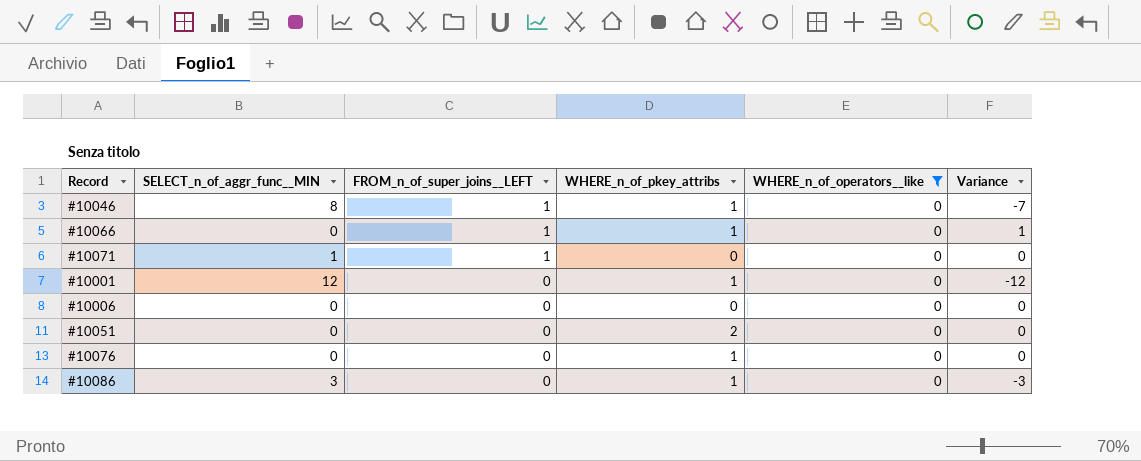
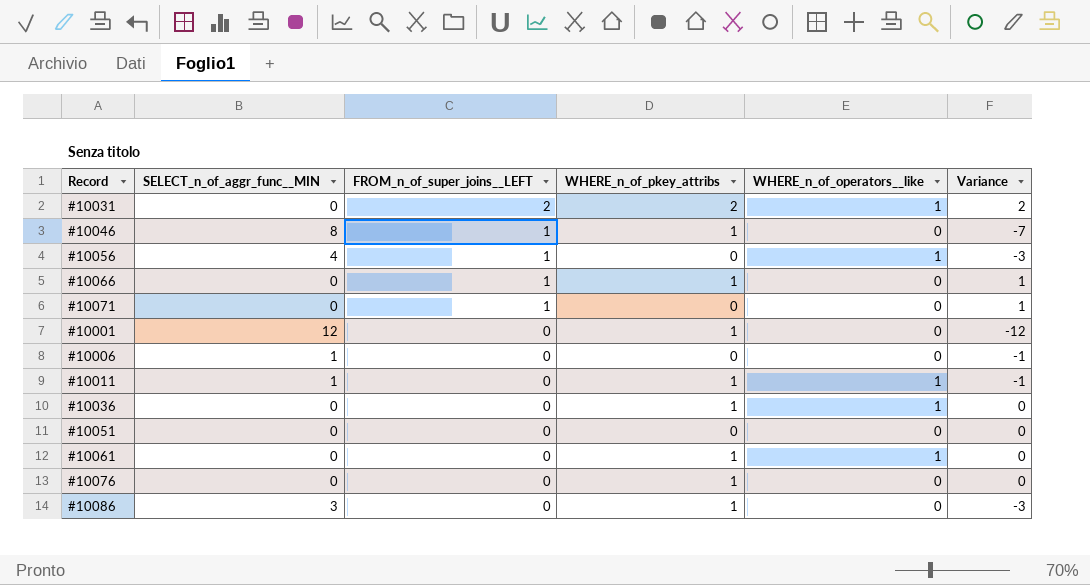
filter: WHERE_n_of_operators__like = 0 -> none
#10071 | SELECT_n_of_aggr_func__MIN: 1 -> 0
#10071 | Variance: 0 -> 1
#10006 | SELECT_n_of_aggr_func__MIN: 0 -> 1
#10006 | Variance: 0 -> -1
#10051 | WHERE_n_of_pkey_attribs: 2 -> 0

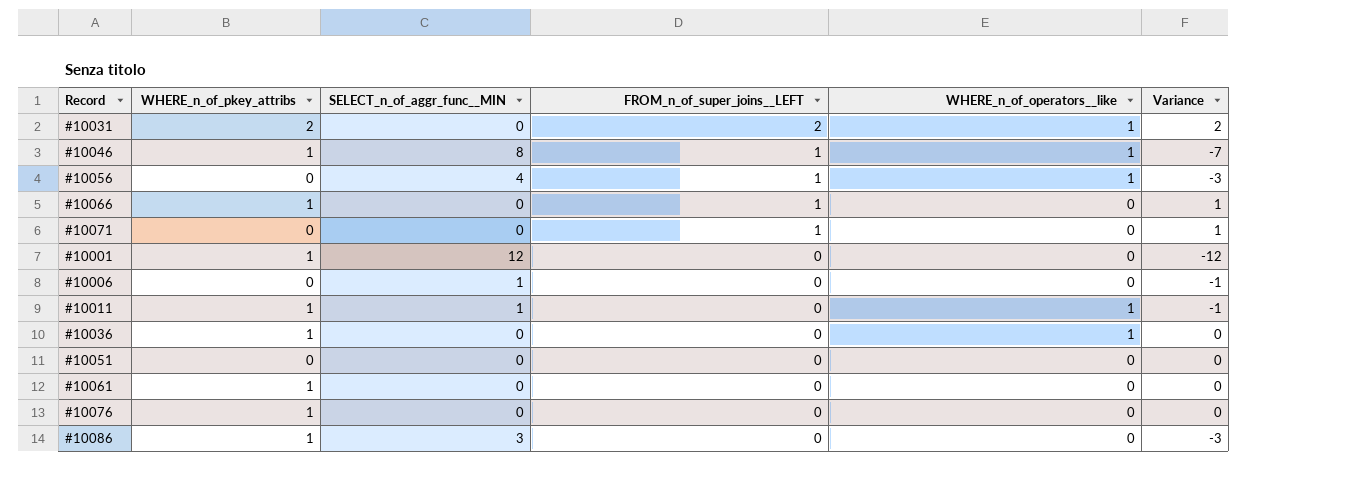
column WHERE_n_of_pkey_attribs | position: 4 -> 2
#10046 | WHERE_n_of_operators__like: 0 -> 1
#10061 | WHERE_n_of_operators__like: 1 -> 0

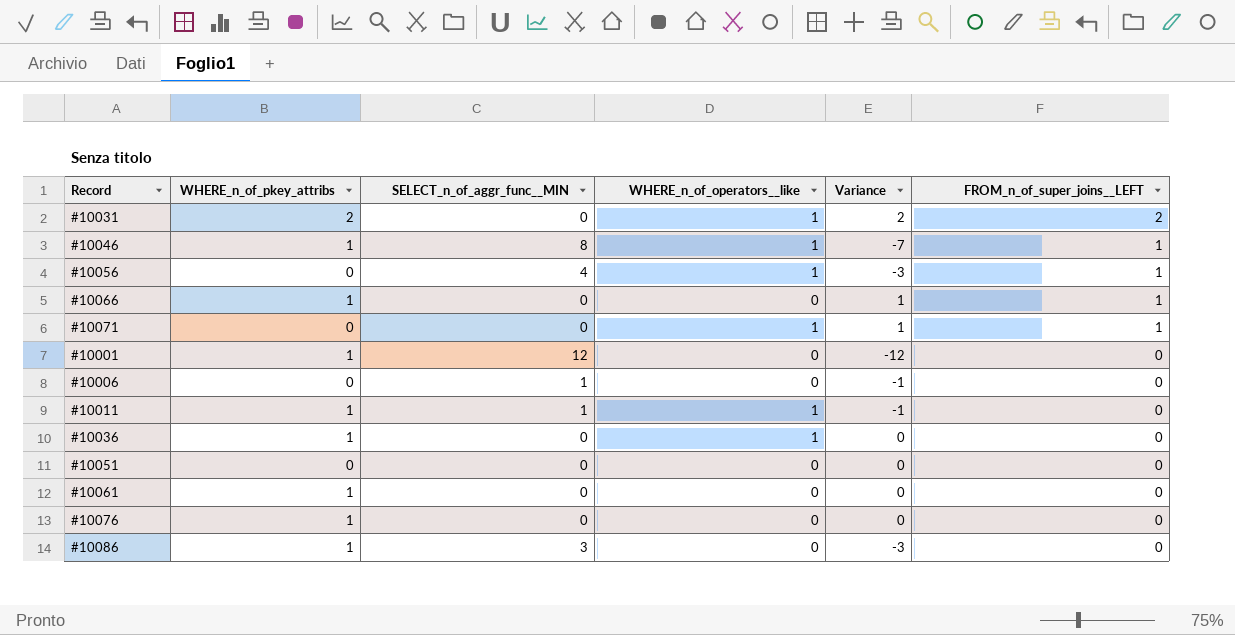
column FROM_n_of_super_joins__LEFT | position: 4 -> 6
#10071 | WHERE_n_of_operators__like: 0 -> 1

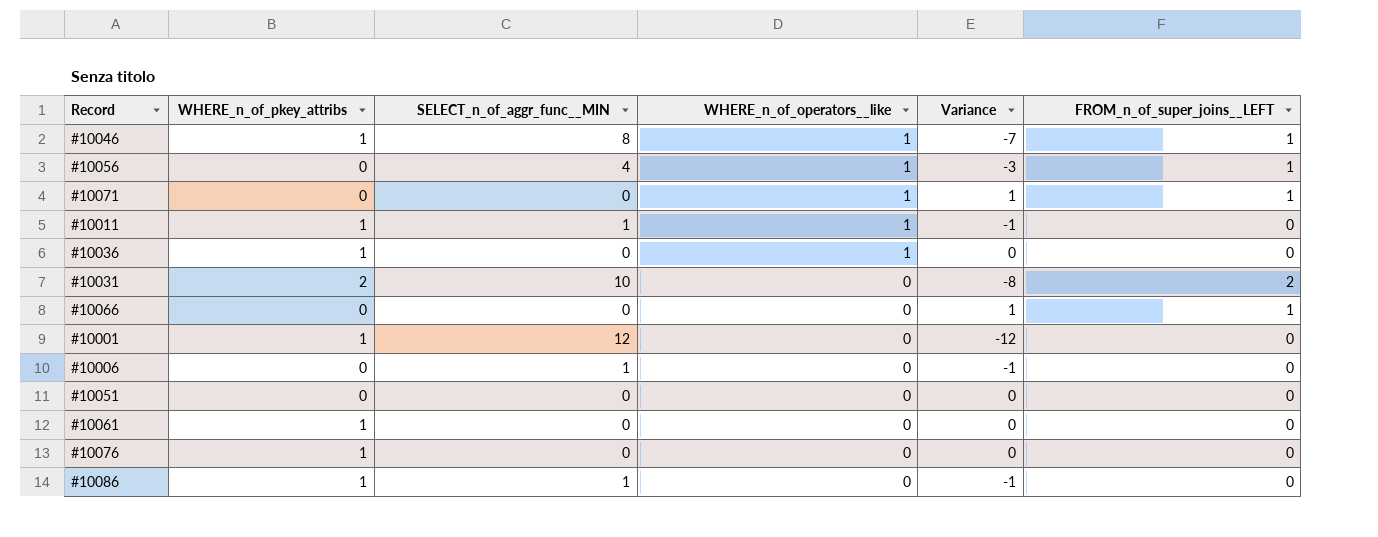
row order: FROM_n_of_super_joins__LEFT descending -> WHERE_n_of_operators__like descending
#10031 | SELECT_n_of_aggr_func__MIN: 0 -> 10
#10031 | WHERE_n_of_operators__like: 1 -> 0
#10031 | Variance: 2 -> -8
#10066 | WHERE_n_of_pkey_attribs: 1 -> 0
#10086 | SELECT_n_of_aggr_func__MIN: 3 -> 1
#10086 | Variance: -3 -> -1

